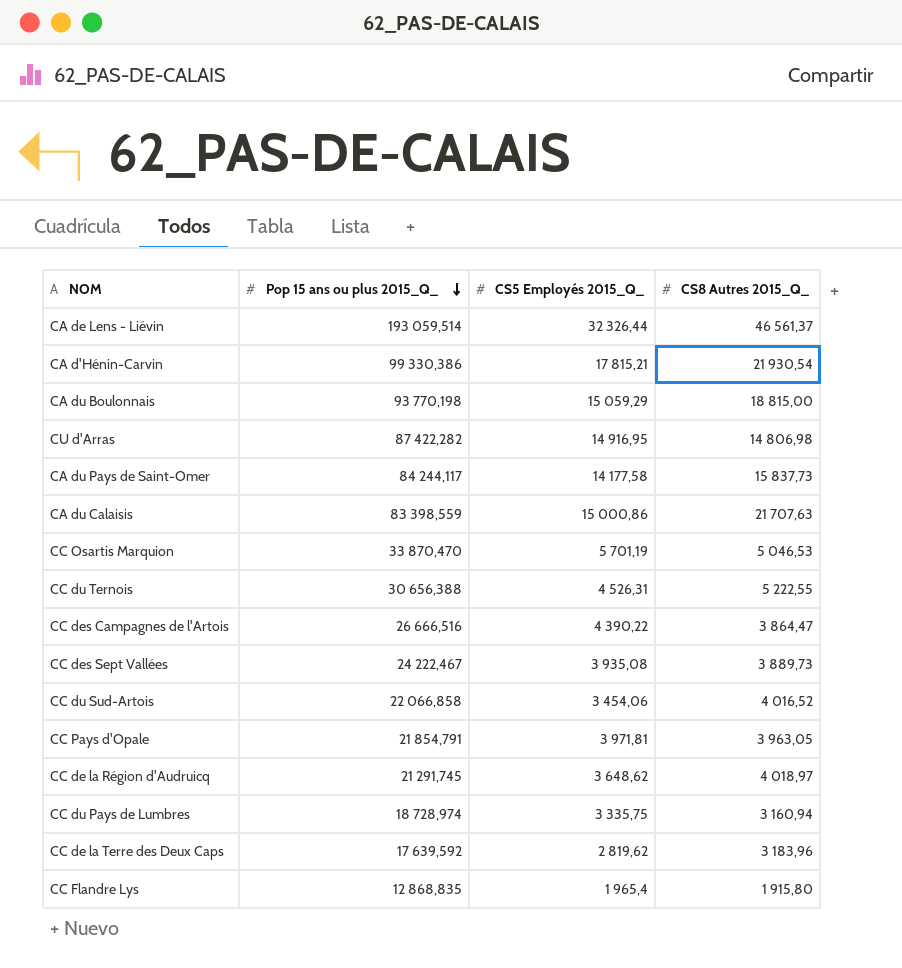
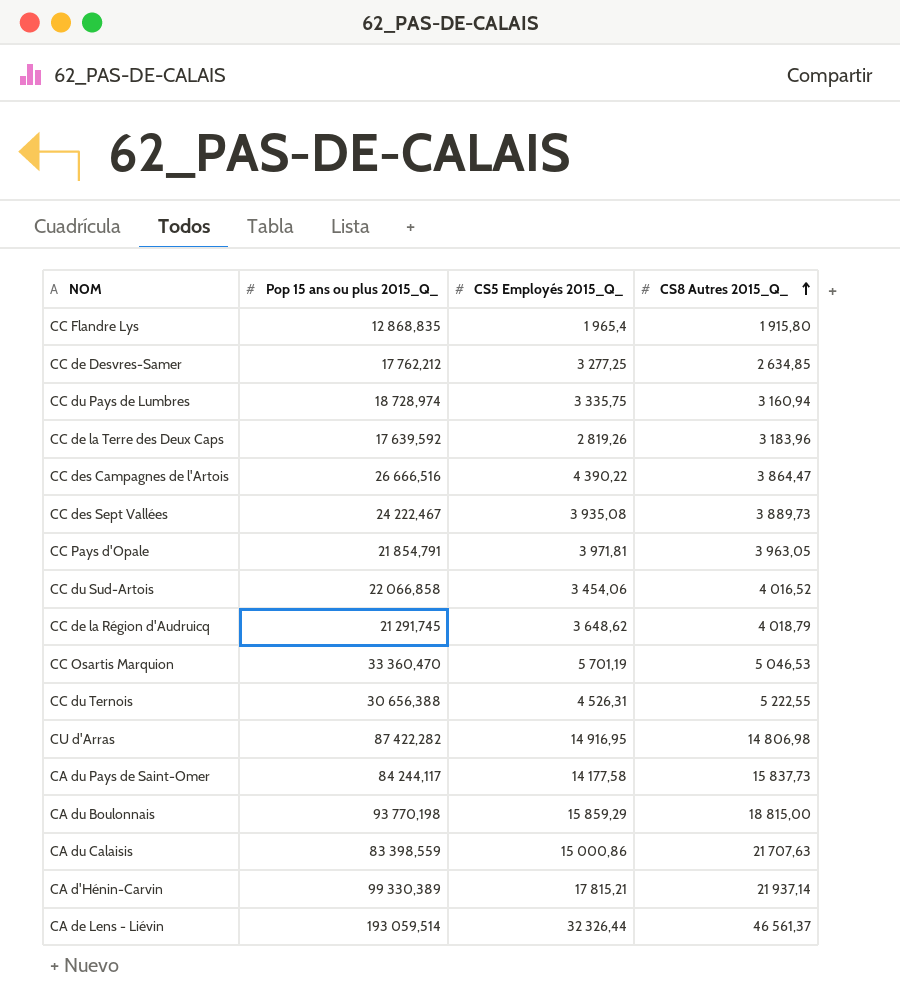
row order: Pop 15 ans ou plus 2015_Q_ descending -> CS8 Autres 2015_Q_ ascending
row CC de Desvres-Samer: none -> 17 762,212 | 3 277,25 | 2 634,85
CC de la Terre des Deux Caps | CS5 Employés 2015_Q_: 2 819,62 -> 2 819,26
CC de la Région d'Audruicq | CS8 Autres 2015_Q_: 4 018,97 -> 4 018,79
CC Osartis Marquion | Pop 15 ans ou plus 2015_Q_: 33 870,470 -> 33 360,470
CA du Boulonnais | CS5 Employés 2015_Q_: 15 059,29 -> 15 859,29
CA d'Hénin-Carvin | Pop 15 ans ou plus 2015_Q_: 99 330,386 -> 99 330,389
CA d'Hénin-Carvin | CS8 Autres 2015_Q_: 21 930,54 -> 21 937,14

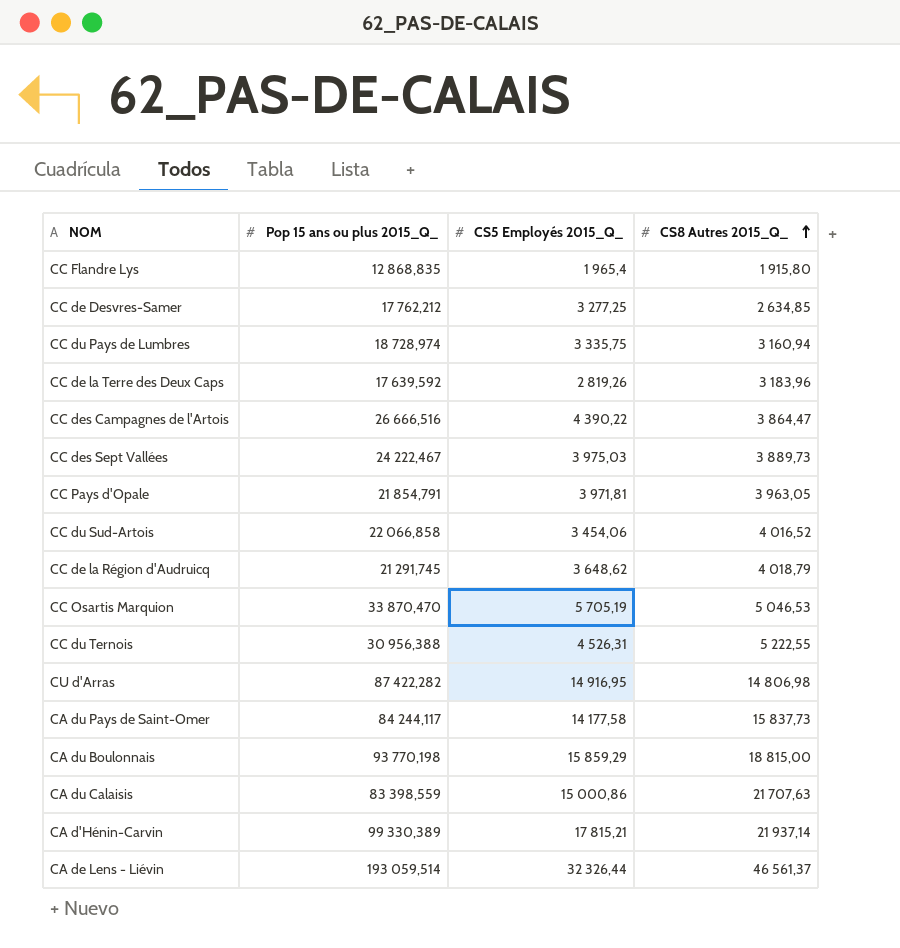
CC des Sept Vallées | CS5 Employés 2015_Q_: 3 935,08 -> 3 975,03
CC Osartis Marquion | Pop 15 ans ou plus 2015_Q_: 33 360,470 -> 33 870,470
CC Osartis Marquion | CS5 Employés 2015_Q_: 5 701,19 -> 5 705,19
CC du Ternois | Pop 15 ans ou plus 2015_Q_: 30 656,388 -> 30 956,388

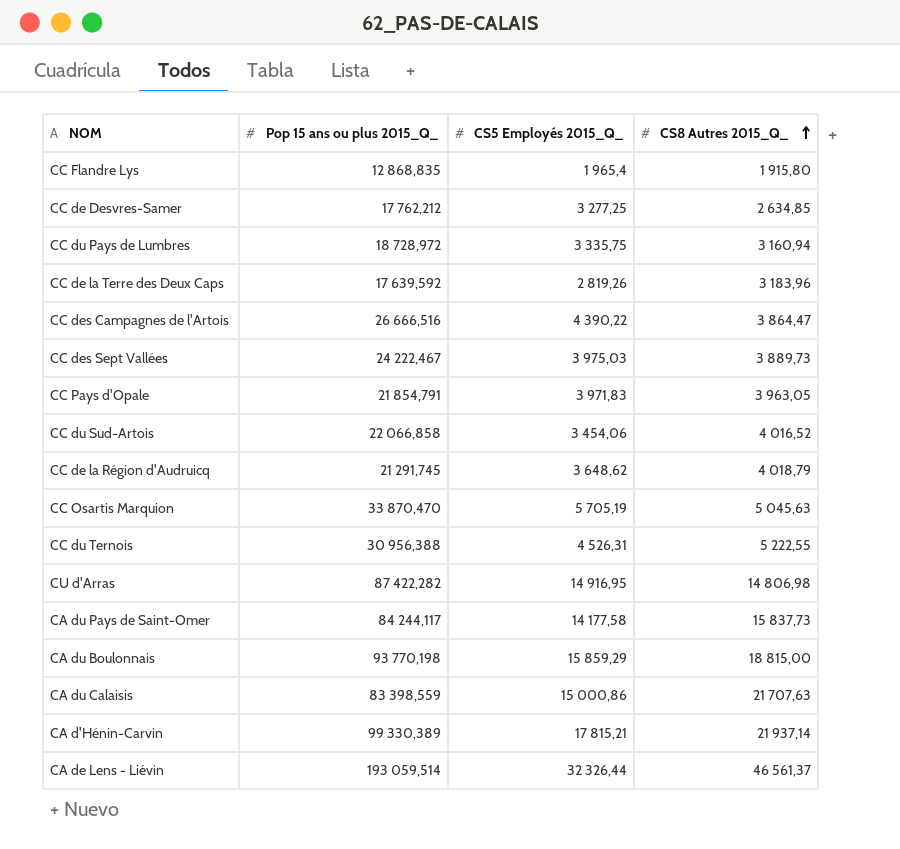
CC du Pays de Lumbres | Pop 15 ans ou plus 2015_Q_: 18 728,974 -> 18 728,972
CC Pays d'Opale | CS5 Employés 2015_Q_: 3 971,81 -> 3 971,83
CC Osartis Marquion | CS8 Autres 2015_Q_: 5 046,53 -> 5 045,63

